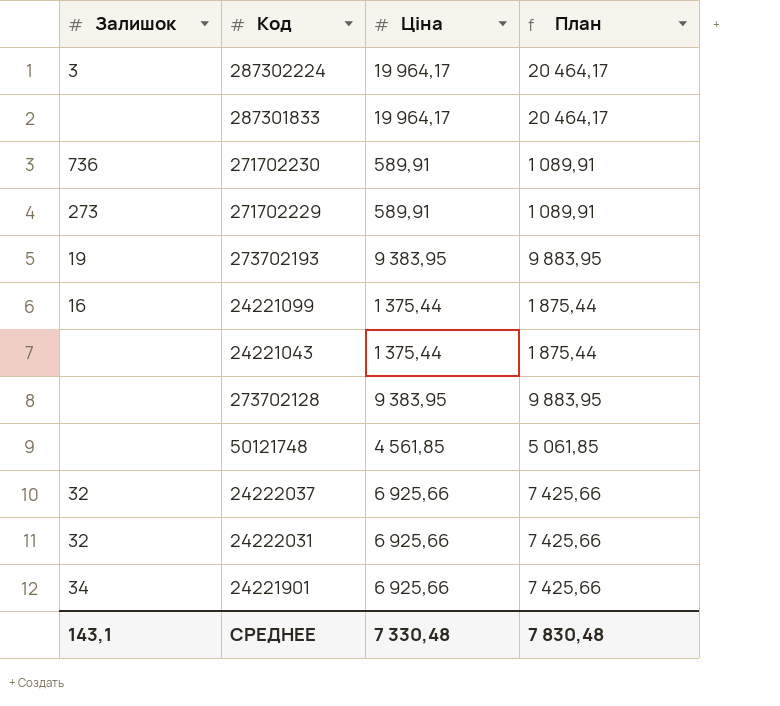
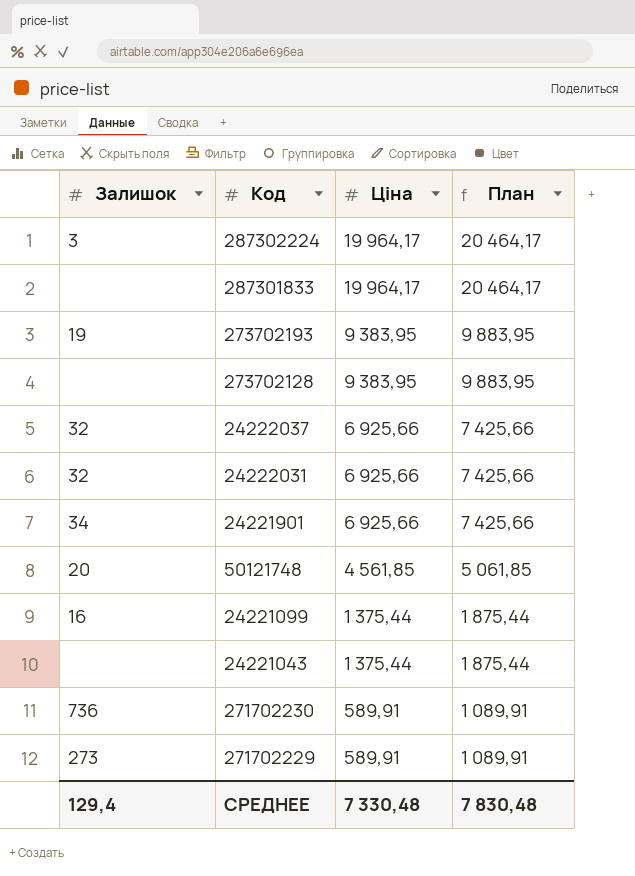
row order: none -> Ціна descending
50121748 | Залишок: none -> 20
СРЕДНЕЕ | Залишок: 143,1 -> 129,4

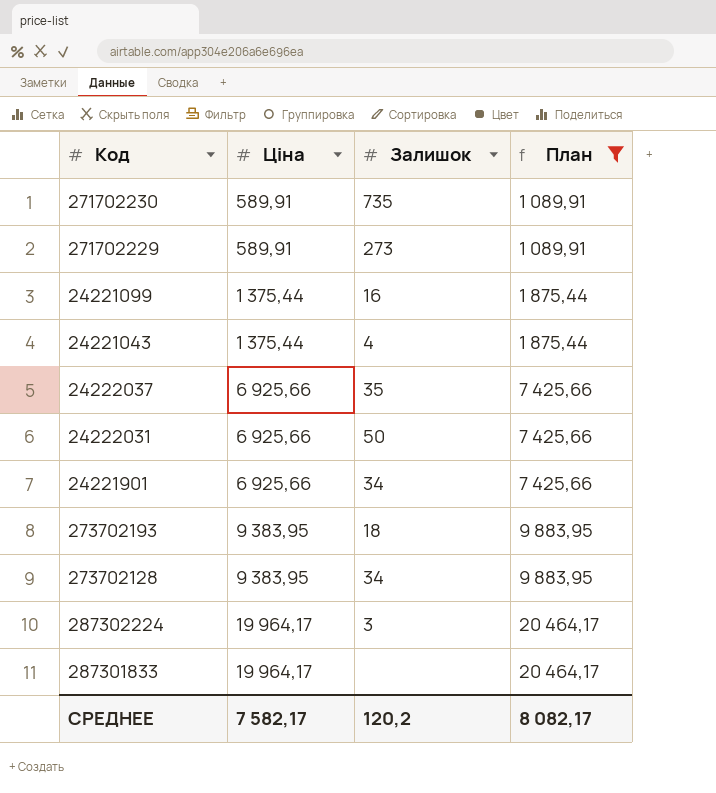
filter: none -> План != 5 061,85
row order: Ціна descending -> Ціна ascending
column Залишок | position: 1 -> 3
271702230 | Залишок: 736 -> 735
24221043 | Залишок: none -> 4
24222037 | Залишок: 32 -> 35
24222031 | Залишок: 32 -> 50
273702193 | Залишок: 19 -> 18
273702128 | Залишок: none -> 34
СРЕДНЕЕ | Ціна: 7 330,48 -> 7 582,17
СРЕДНЕЕ | Залишок: 129,4 -> 120,2
СРЕДНЕЕ | План: 7 830,48 -> 8 082,17

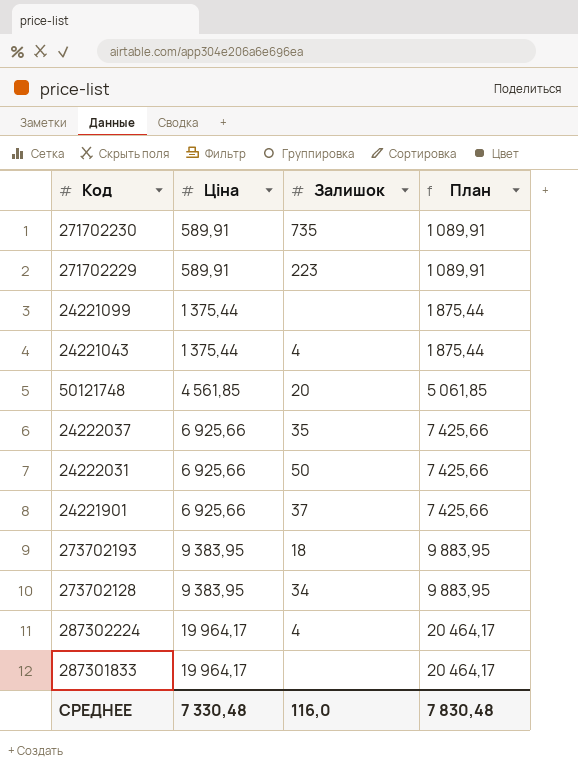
filter: План != 5 061,85 -> none
271702229 | Залишок: 273 -> 223
24221099 | Залишок: 16 -> none
24221901 | Залишок: 34 -> 37
287302224 | Залишок: 3 -> 4
СРЕДНЕЕ | Ціна: 7 582,17 -> 7 330,48
СРЕДНЕЕ | Залишок: 120,2 -> 116,0
СРЕДНЕЕ | План: 8 082,17 -> 7 830,48

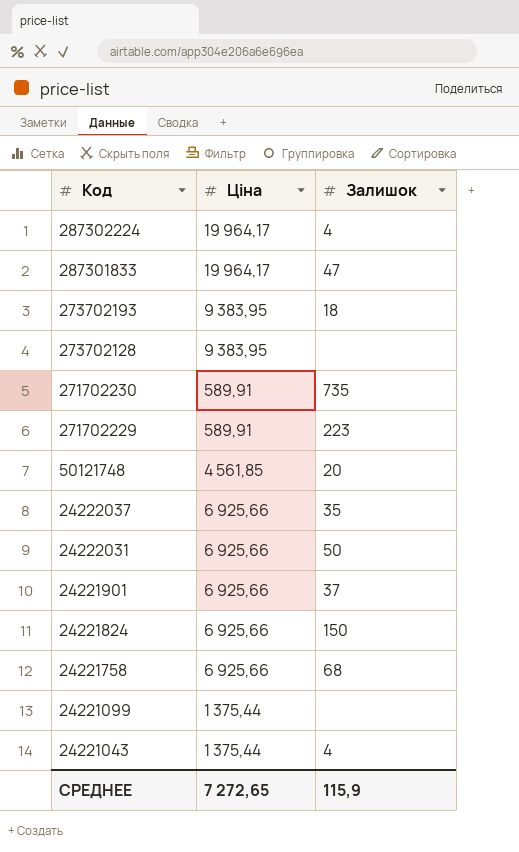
row order: Ціна ascending -> Код descending
column План | formula: [Ціна] + 500 -> none
287301833 | Залишок: none -> 47
273702128 | Залишок: 34 -> none
row 24221824: none -> 6 925,66 | 150
row 24221758: none -> 6 925,66 | 68
СРЕДНЕЕ | Ціна: 7 330,48 -> 7 272,65
СРЕДНЕЕ | Залишок: 116,0 -> 115,9

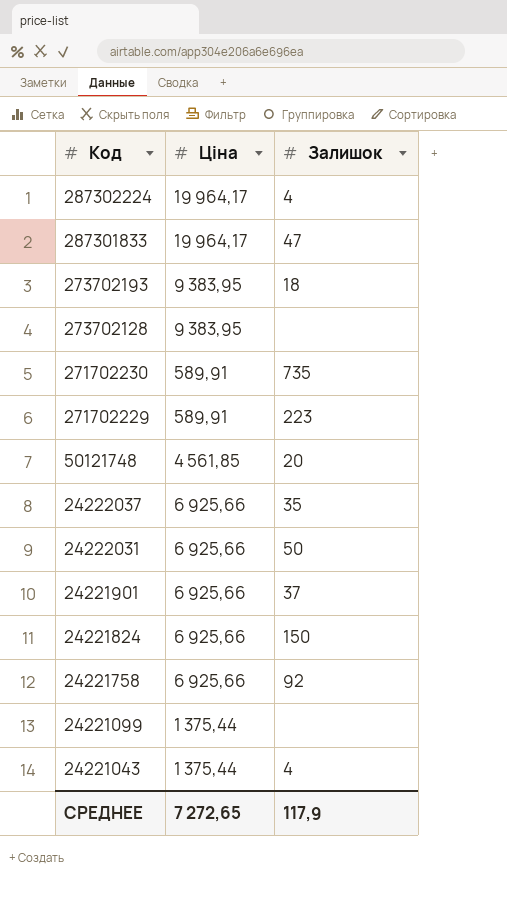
24221758 | Залишок: 68 -> 92
СРЕДНЕЕ | Залишок: 115,9 -> 117,9

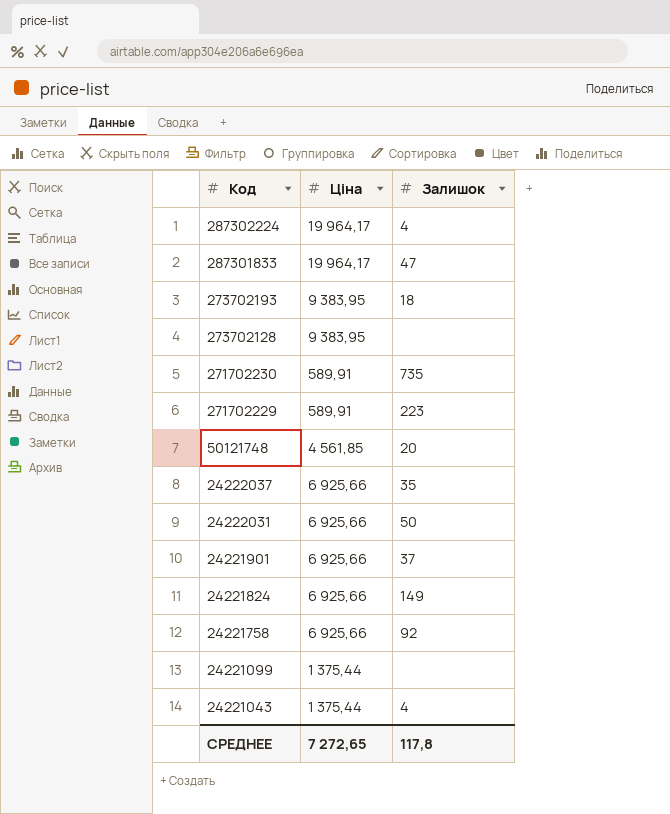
24221824 | Залишок: 150 -> 149
СРЕДНЕЕ | Залишок: 117,9 -> 117,8

